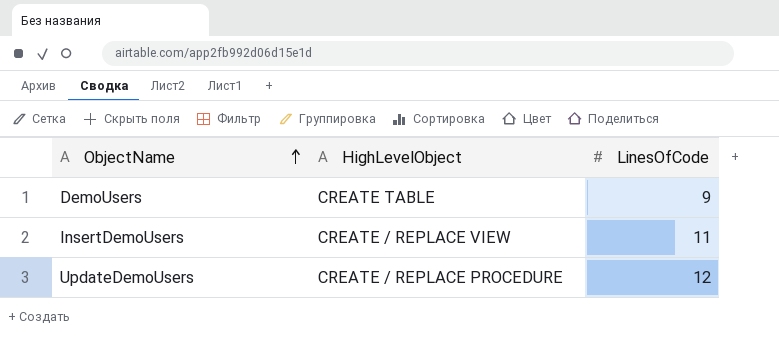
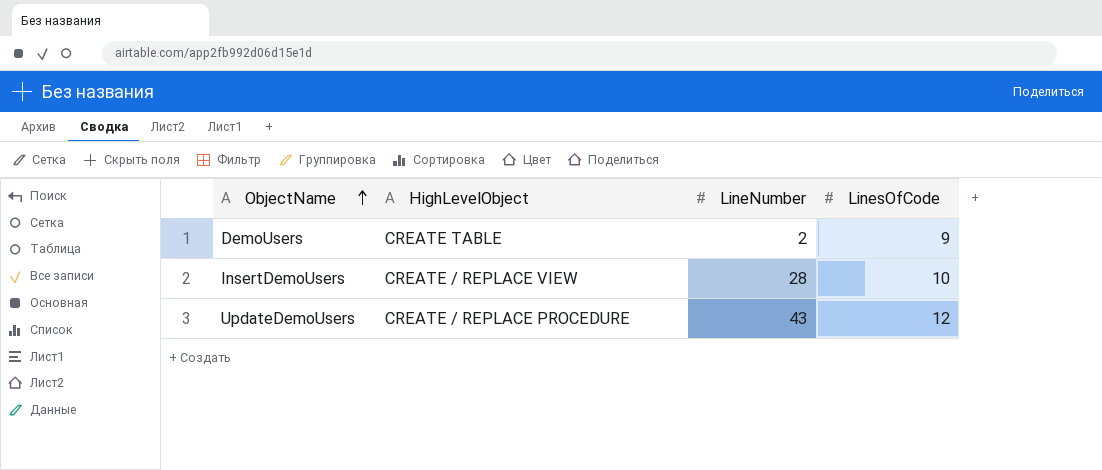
column LineNumber | position: none -> 3
InsertDemoUsers | LinesOfCode: 11 -> 10

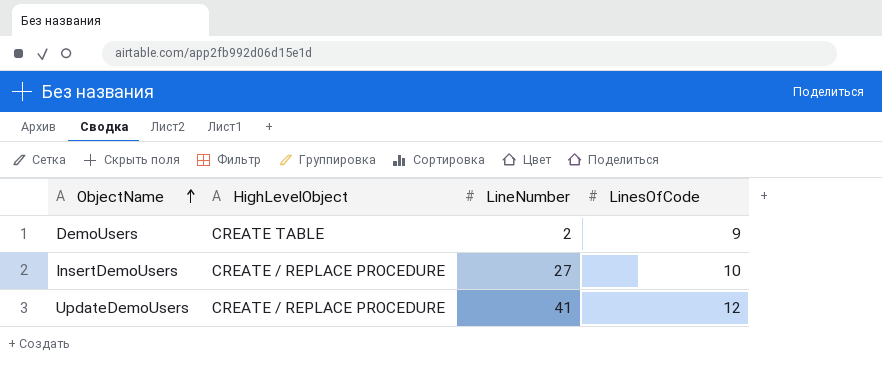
InsertDemoUsers | HighLevelObject: CREATE / REPLACE VIEW -> CREATE / REPLACE PROCEDURE
InsertDemoUsers | LineNumber: 28 -> 27
UpdateDemoUsers | LineNumber: 43 -> 41

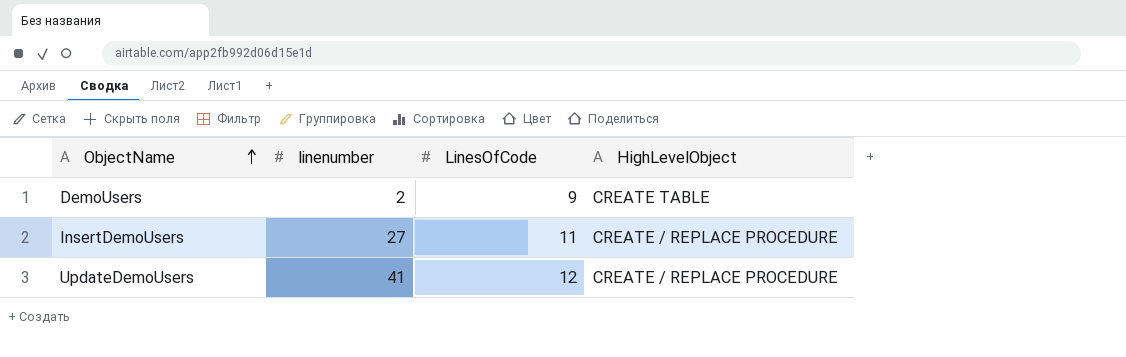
column name: LineNumber -> linenumber
column HighLevelObject | position: 2 -> 4
InsertDemoUsers | LinesOfCode: 10 -> 11

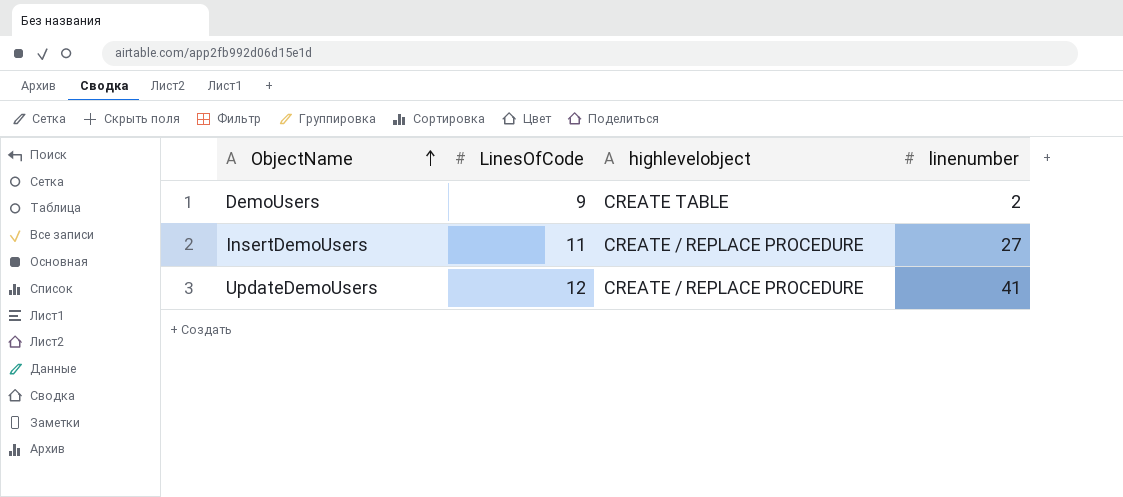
column name: HighLevelObject -> highlevelobject
column linenumber | position: 2 -> 4

